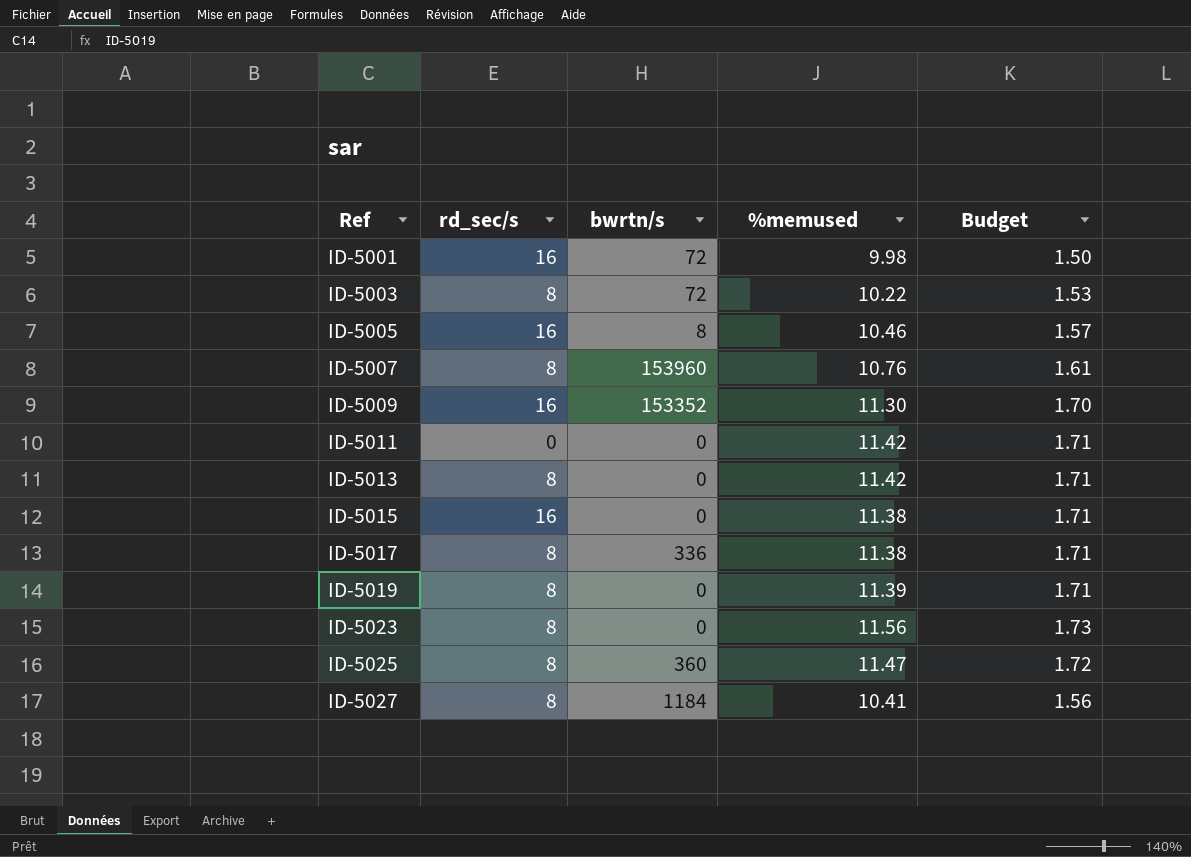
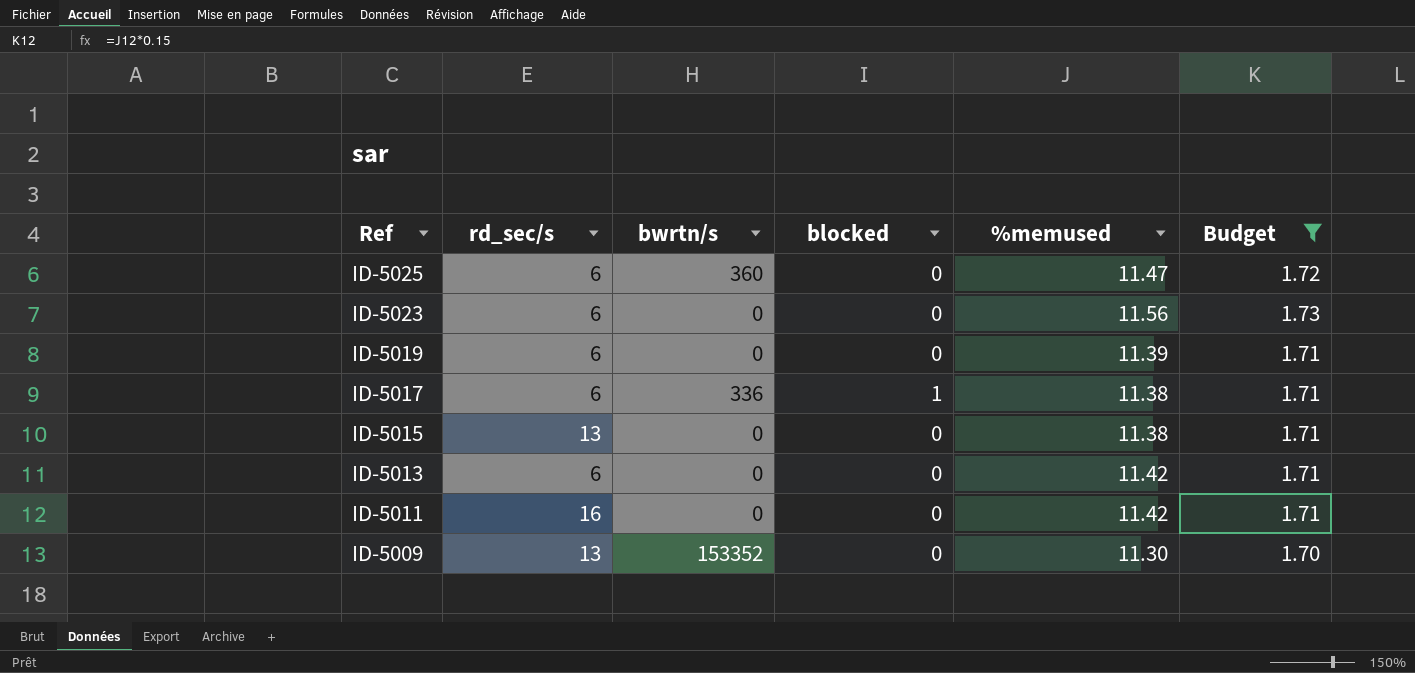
filter: none -> Budget >= 1.70
row order: Ref ascending -> Ref descending
column blocked | position: none -> 4
ID-5025 | rd_sec/s: 8 -> 6
ID-5023 | rd_sec/s: 8 -> 6
ID-5019 | rd_sec/s: 8 -> 6
ID-5017 | rd_sec/s: 8 -> 6
ID-5015 | rd_sec/s: 16 -> 13
ID-5013 | rd_sec/s: 8 -> 6
ID-5011 | rd_sec/s: 0 -> 16
ID-5009 | rd_sec/s: 16 -> 13

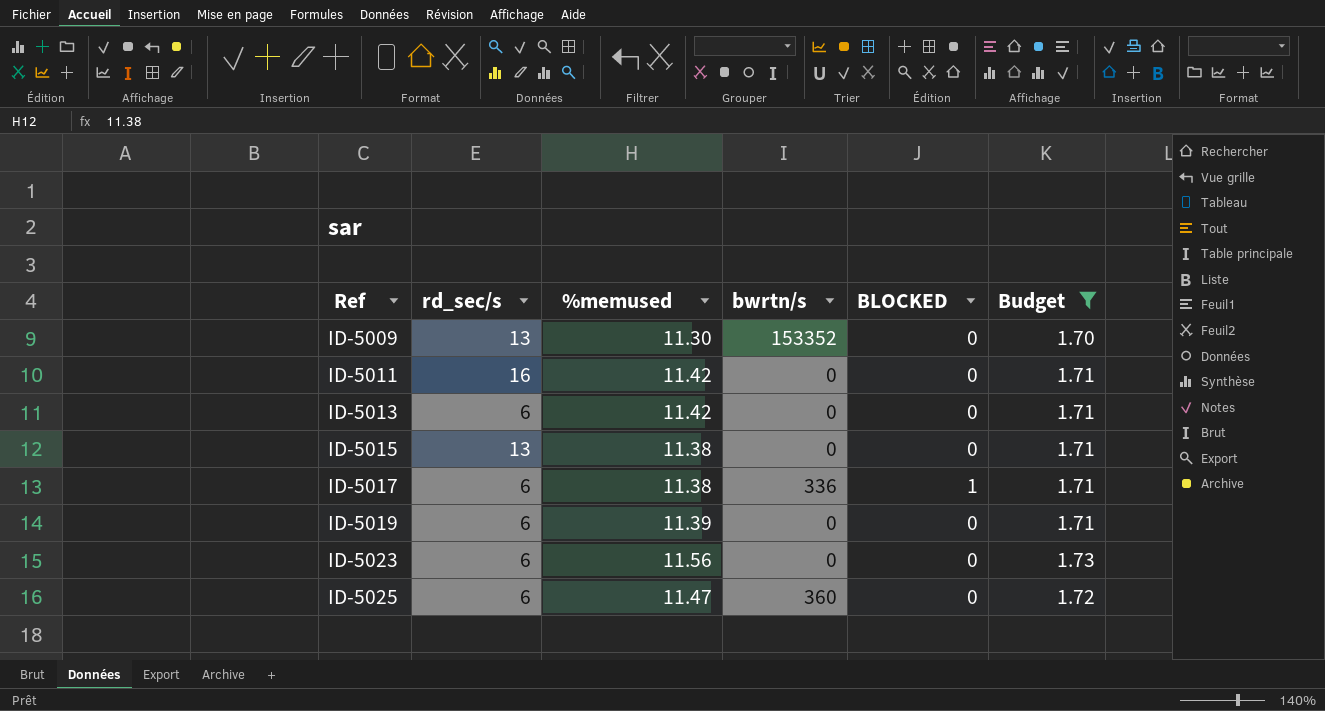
row order: Ref descending -> Ref ascending
column %memused | position: 5 -> 3
column name: blocked -> BLOCKED

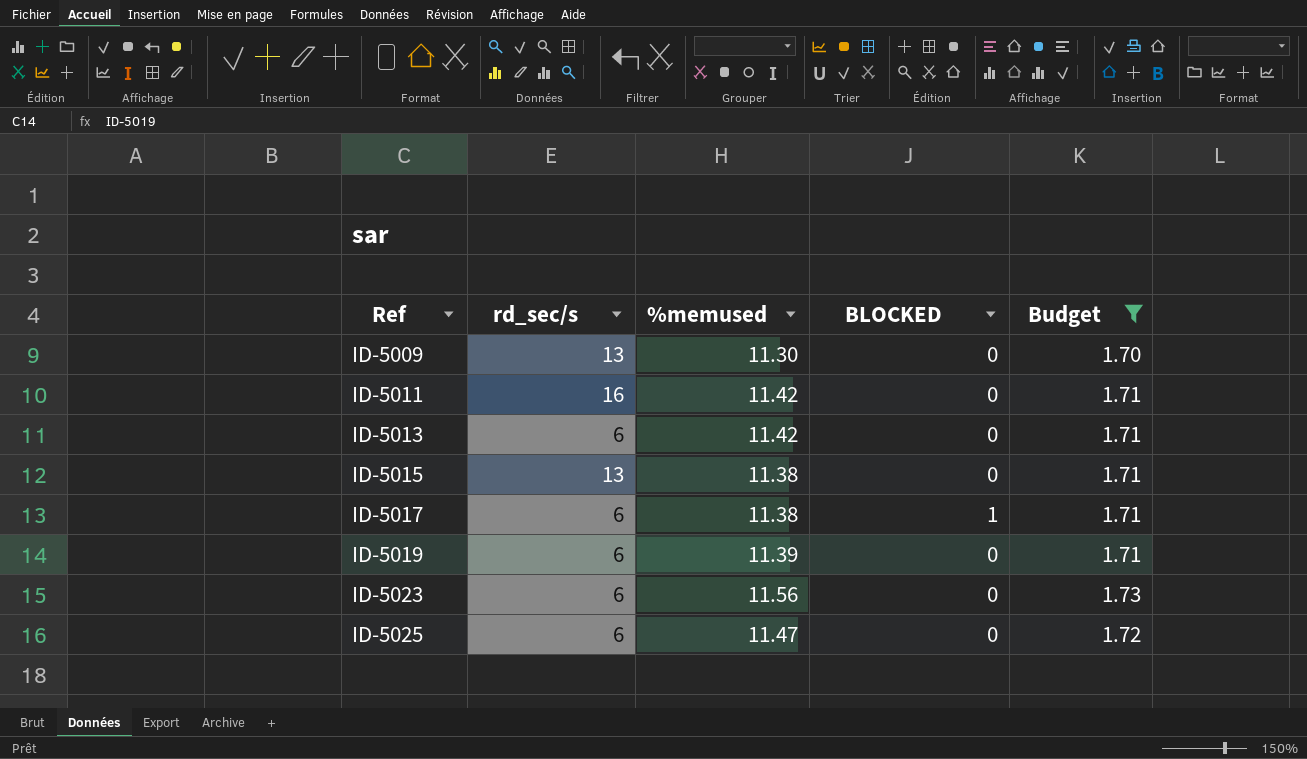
column bwrtn/s | position: 4 -> none

